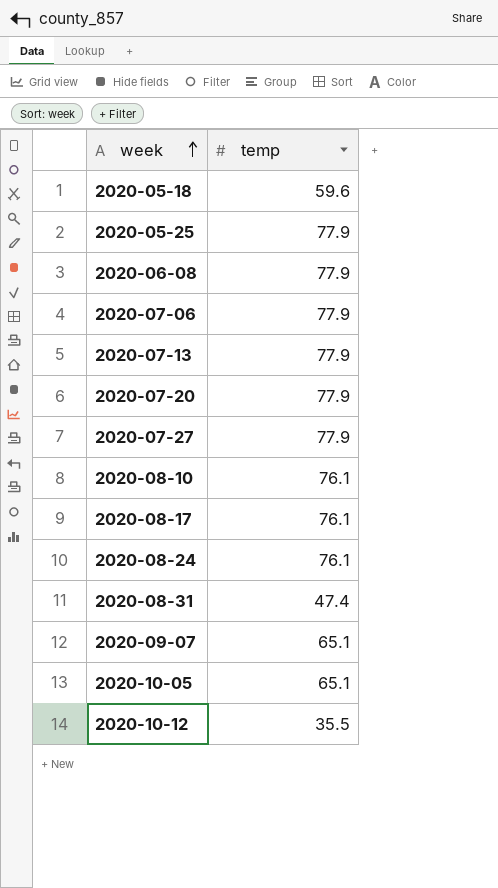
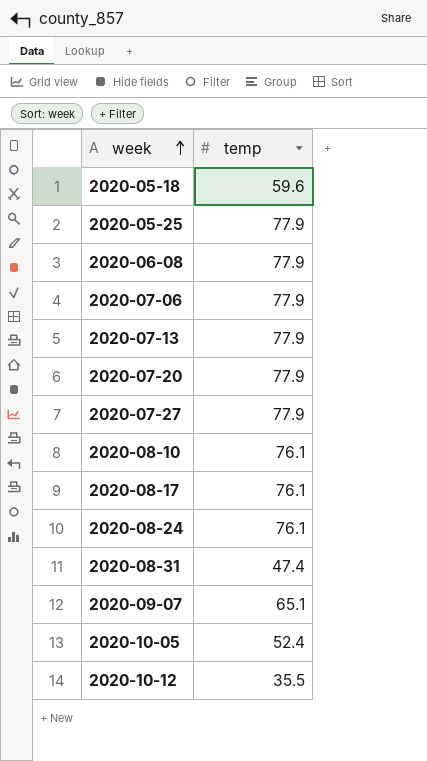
2020-10-05 | temp: 65.1 -> 52.4

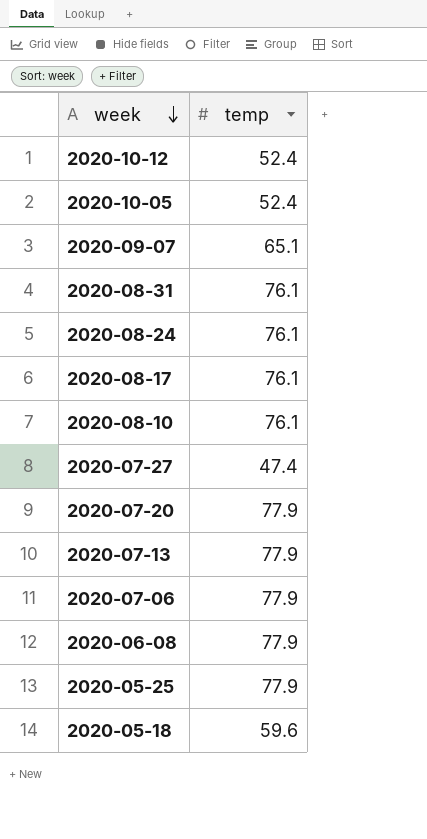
row order: week ascending -> week descending
2020-10-12 | temp: 35.5 -> 52.4
2020-08-31 | temp: 47.4 -> 76.1
2020-07-27 | temp: 77.9 -> 47.4

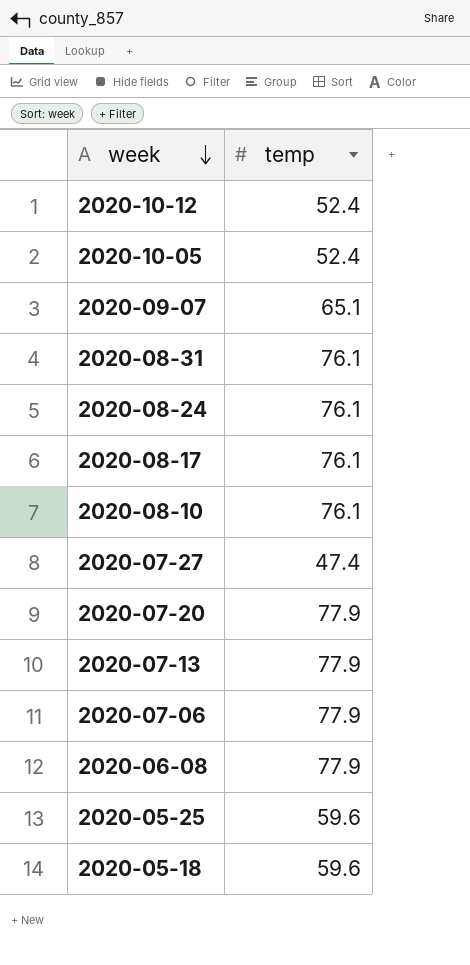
2020-05-25 | temp: 77.9 -> 59.6

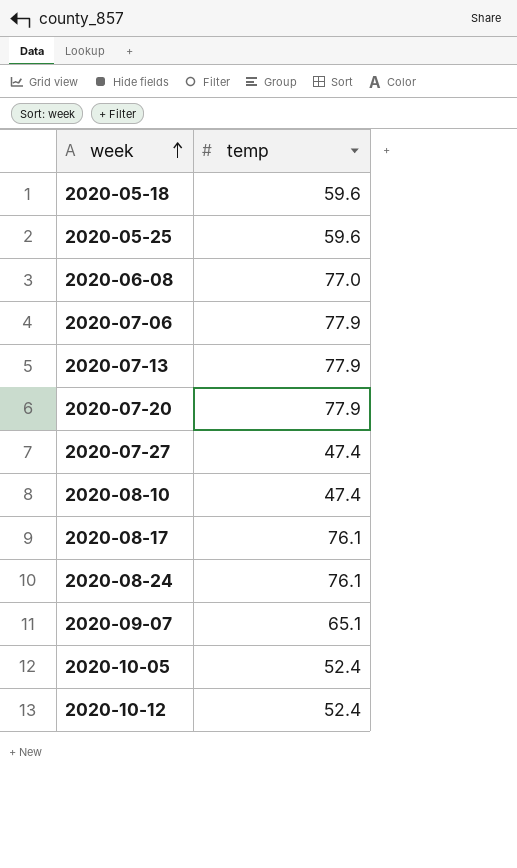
row order: week descending -> week ascending
row 2020-08-31: 76.1 -> none
2020-06-08 | temp: 77.9 -> 77.0
2020-08-10 | temp: 76.1 -> 47.4

